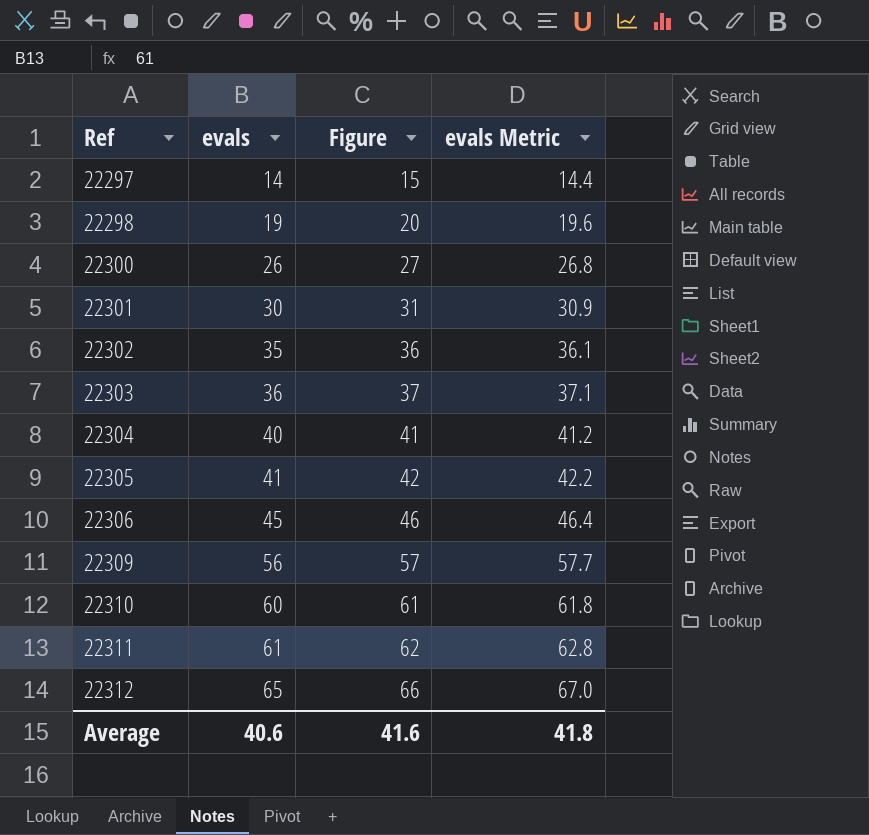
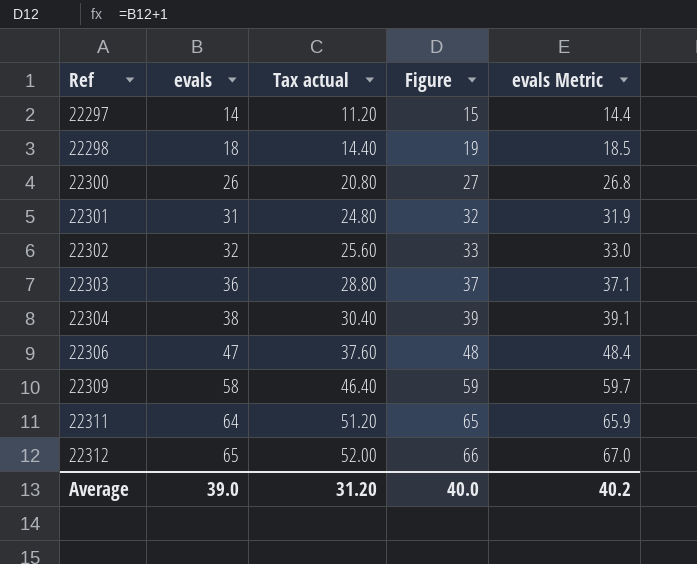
column Tax actual | formula: none -> [evals] * 0.8
row 22305: 41 | 42 | 42.2 -> none
row 22310: 60 | 61 | 61.8 -> none
22298 | evals: 19 -> 18
22298 | Figure: 20 -> 19
22298 | evals Metric: 19.6 -> 18.5
22301 | evals: 30 -> 31
22301 | Figure: 31 -> 32
22301 | evals Metric: 30.9 -> 31.9
22302 | evals: 35 -> 32
22302 | Figure: 36 -> 33
22302 | evals Metric: 36.1 -> 33.0
22304 | evals: 40 -> 38
22304 | Figure: 41 -> 39
22304 | evals Metric: 41.2 -> 39.1
22306 | evals: 45 -> 47
22306 | Figure: 46 -> 48
22306 | evals Metric: 46.4 -> 48.4
22309 | evals: 56 -> 58
22309 | Figure: 57 -> 59
22309 | evals Metric: 57.7 -> 59.7
22311 | evals: 61 -> 64
22311 | Figure: 62 -> 65
22311 | evals Metric: 62.8 -> 65.9
Average | evals: 40.6 -> 39.0
Average | Figure: 41.6 -> 40.0
Average | evals Metric: 41.8 -> 40.2

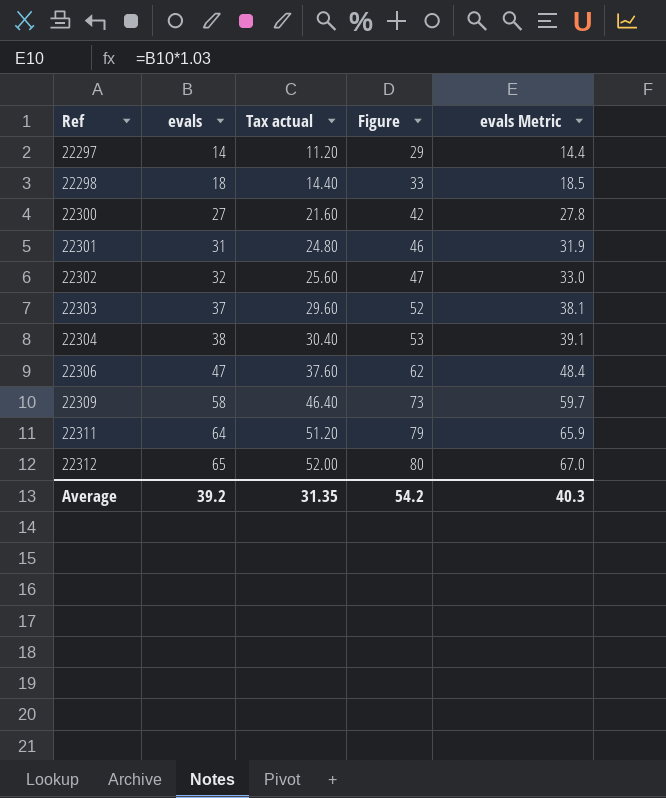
column Figure | formula: [evals] + 1 -> [evals] + 15
22300 | evals: 26 -> 27
22300 | Tax actual: 20.80 -> 21.60
22300 | evals Metric: 26.8 -> 27.8
22303 | evals: 36 -> 37
22303 | Tax actual: 28.80 -> 29.60
22303 | evals Metric: 37.1 -> 38.1
Average | evals: 39.0 -> 39.2
Average | Tax actual: 31.20 -> 31.35
Average | Figure: 40.0 -> 54.2
Average | evals Metric: 40.2 -> 40.3

